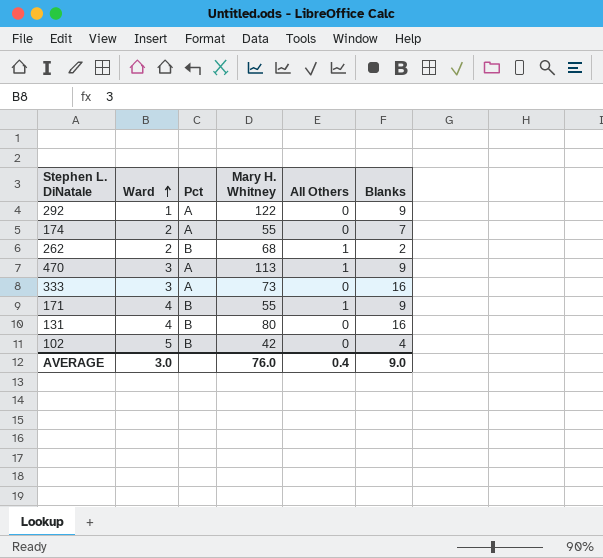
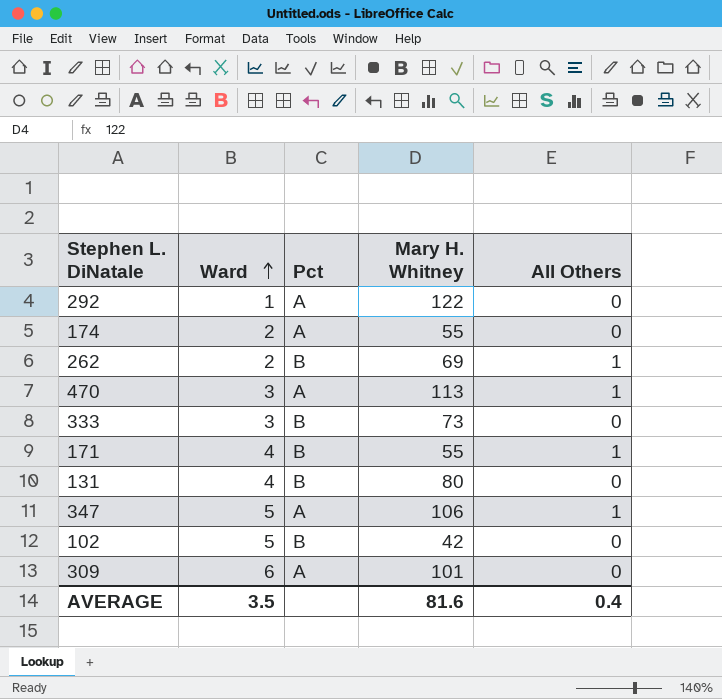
column Blanks | position: 6 -> none
262 | Mary H. Whitney: 68 -> 69
333 | Pct: A -> B
row 347: none -> 5 | A | 106 | 1
row 309: none -> 6 | A | 101 | 0
AVERAGE | Ward: 3.0 -> 3.5
AVERAGE | Mary H. Whitney: 76.0 -> 81.6

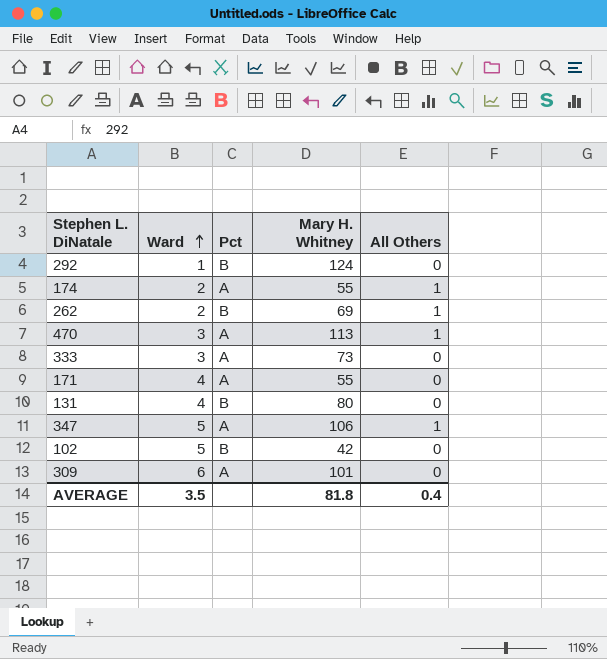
292 | Pct: A -> B
292 | Mary H. Whitney: 122 -> 124
174 | All Others: 0 -> 1
333 | Pct: B -> A
171 | Pct: B -> A
171 | All Others: 1 -> 0
AVERAGE | Mary H. Whitney: 81.6 -> 81.8

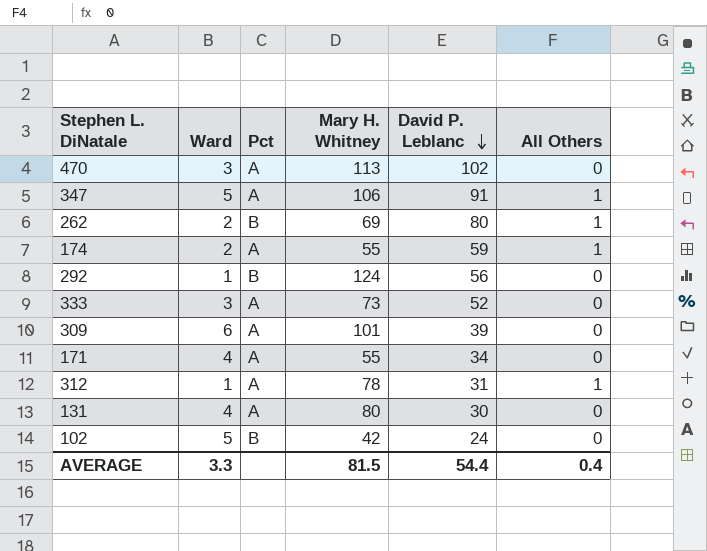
row order: Ward ascending -> David P. Leblanc descending
column David P. Leblanc | position: none -> 5
470 | All Others: 1 -> 0
row 312: none -> 1 | A | 78 | 31 | 1
131 | Pct: B -> A
AVERAGE | Ward: 3.5 -> 3.3
AVERAGE | Mary H. Whitney: 81.8 -> 81.5

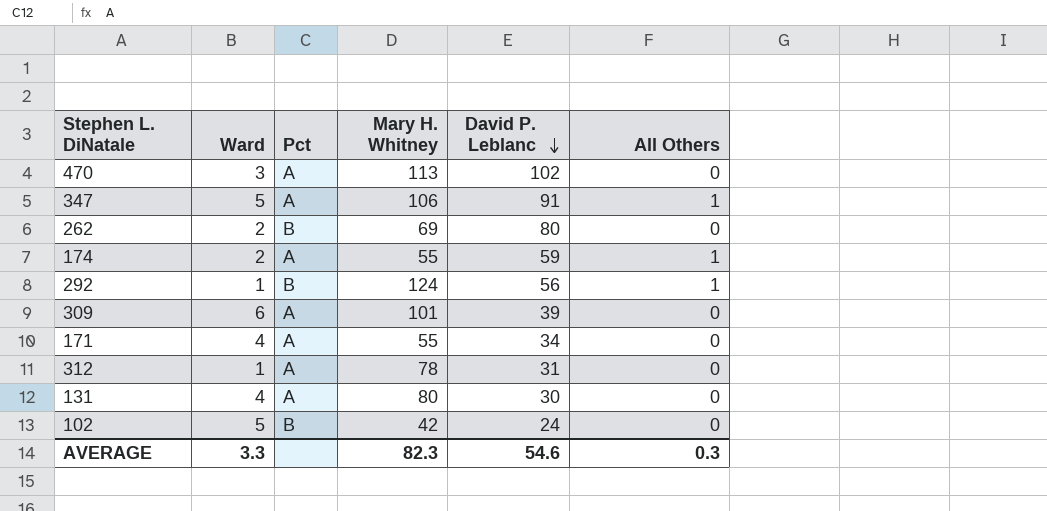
row 333: 3 | A | 73 | 52 | 0 -> none
262 | All Others: 1 -> 0
292 | All Others: 0 -> 1
312 | All Others: 1 -> 0
AVERAGE | Mary H. Whitney: 81.5 -> 82.3
AVERAGE | David P. Leblanc: 54.4 -> 54.6
AVERAGE | All Others: 0.4 -> 0.3

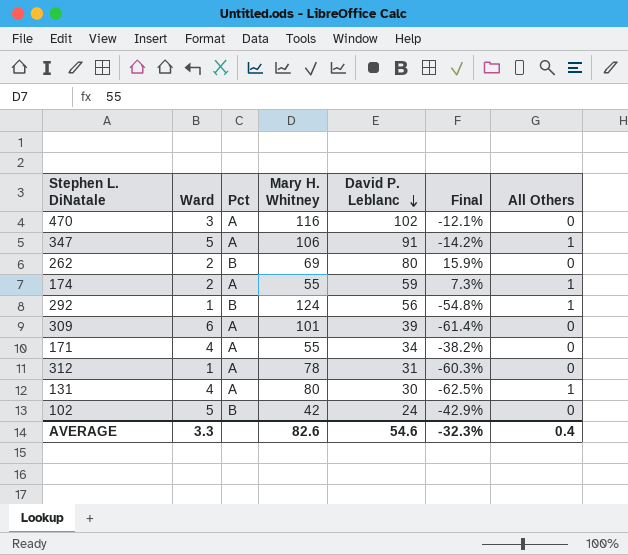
column Final | formula: none -> ([David P. Leblanc] - [Mary H. Whitney]) / [Mary H. Whitney]
470 | Mary H. Whitney: 113 -> 116
131 | All Others: 0 -> 1
AVERAGE | Mary H. Whitney: 82.3 -> 82.6
AVERAGE | All Others: 0.3 -> 0.4

